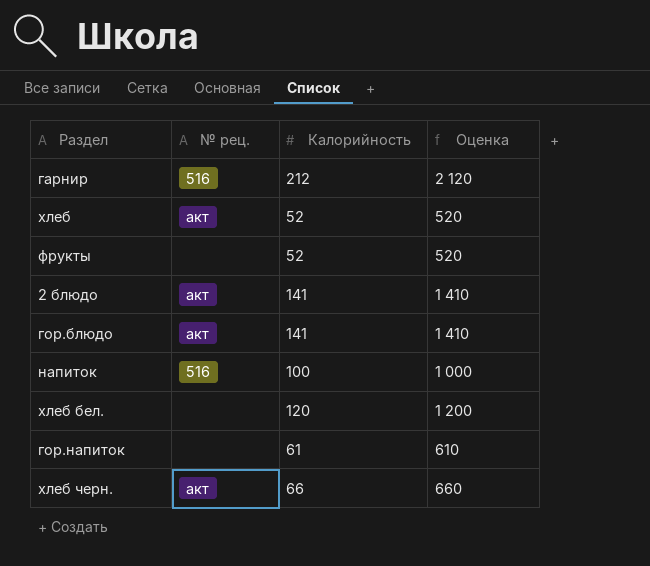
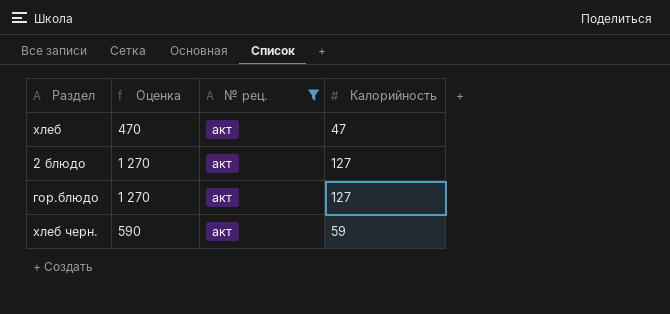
filter: none -> № рец. = акт
column Оценка | position: 4 -> 2
хлеб | Оценка: 520 -> 470
хлеб | Калорийность: 52 -> 47
2 блюдо | Оценка: 1 410 -> 1 270
2 блюдо | Калорийность: 141 -> 127
гор.блюдо | Оценка: 1 410 -> 1 270
гор.блюдо | Калорийность: 141 -> 127
хлеб черн. | Оценка: 660 -> 590
хлеб черн. | Калорийность: 66 -> 59

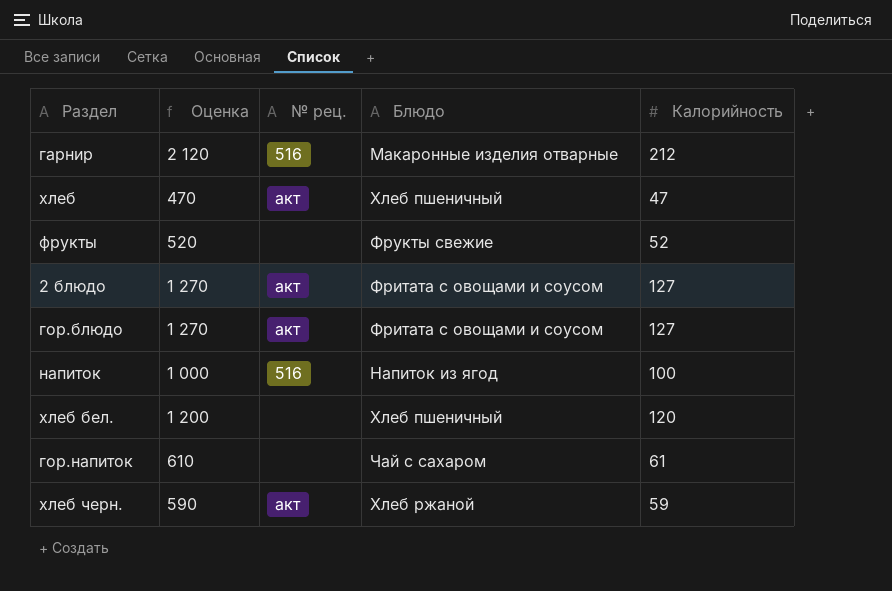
filter: № рец. = акт -> none
column Блюдо | position: none -> 4

